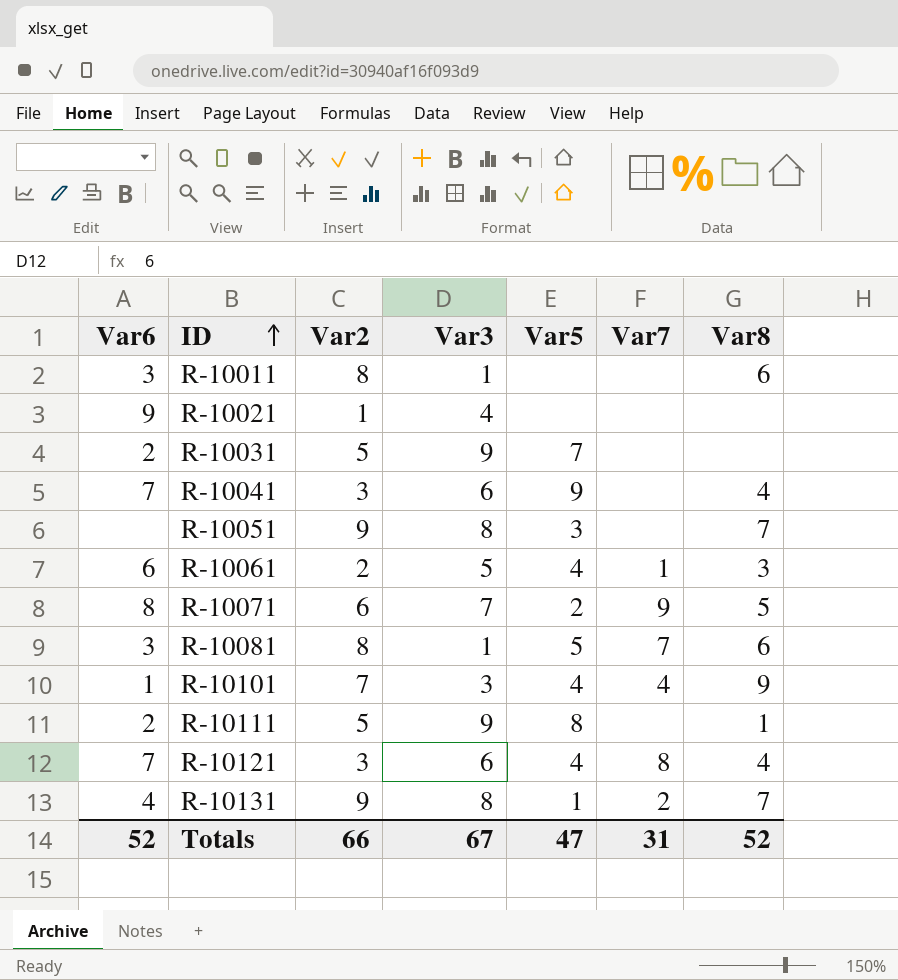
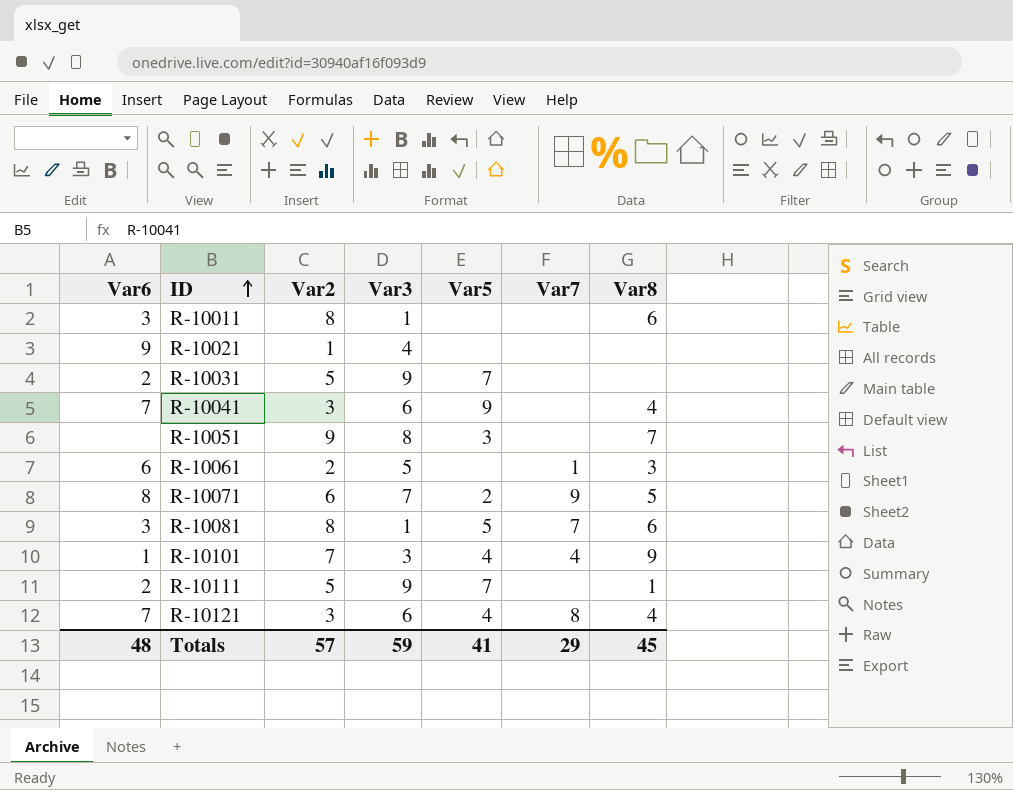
row R-10131: 4 | 9 | 8 | 1 | 2 | 7 -> none
R-10061 | Var5: 4 -> none
R-10111 | Var5: 8 -> 7
Totals | Var6: 52 -> 48
Totals | Var2: 66 -> 57
Totals | Var3: 67 -> 59
Totals | Var5: 47 -> 41
Totals | Var7: 31 -> 29
Totals | Var8: 52 -> 45

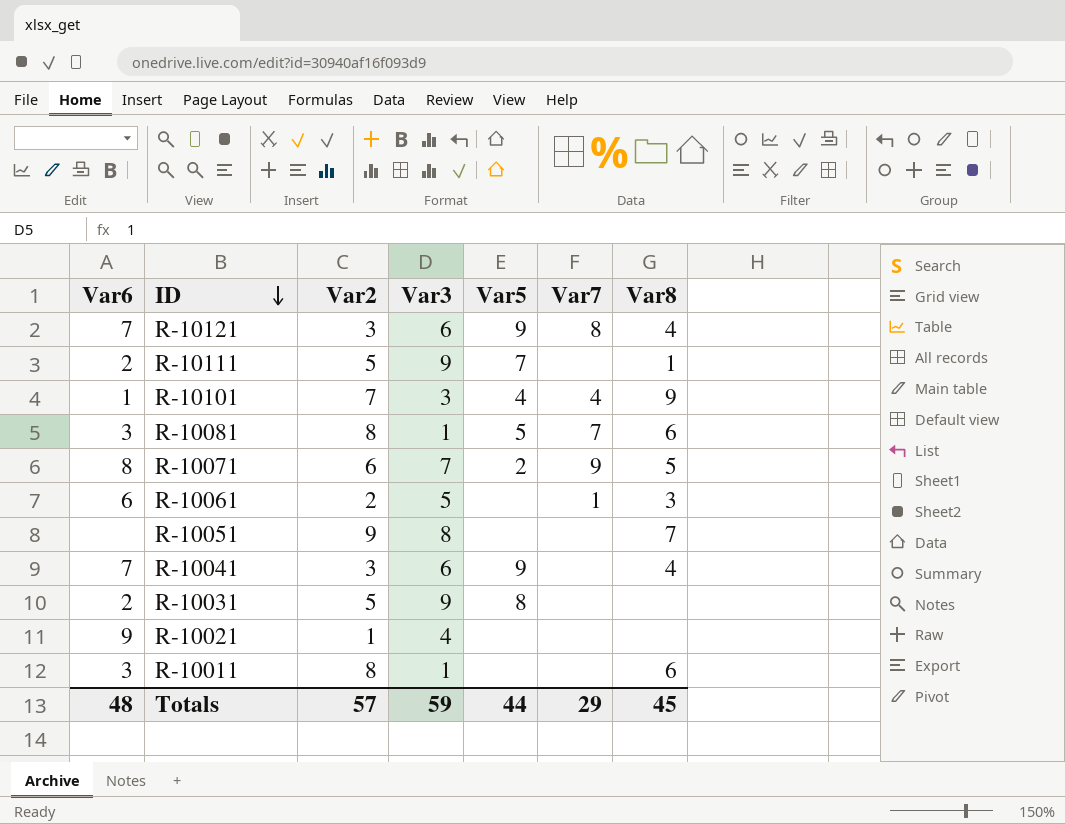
row order: ID ascending -> ID descending
R-10121 | Var5: 4 -> 9
R-10051 | Var5: 3 -> none
R-10031 | Var5: 7 -> 8
Totals | Var5: 41 -> 44

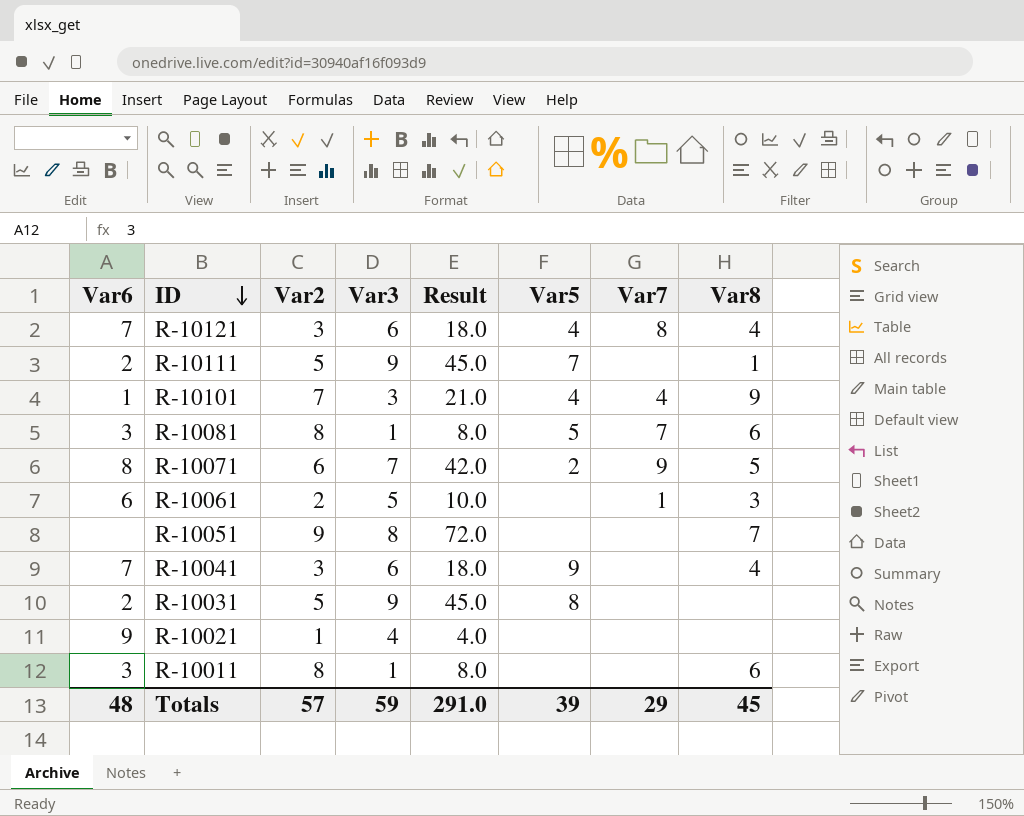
column Result | formula: none -> [Var2] * [Var3]
R-10121 | Var5: 9 -> 4
Totals | Var5: 44 -> 39

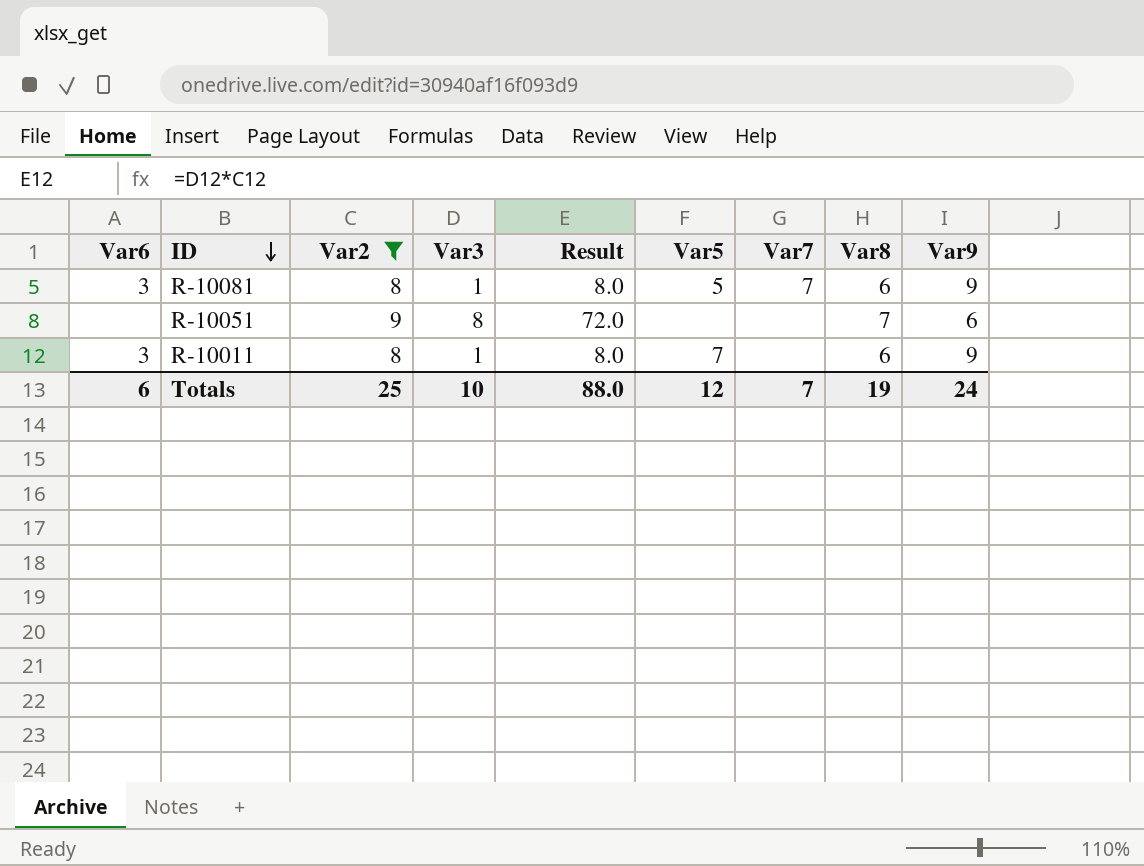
filter: none -> Var2 >= 8
column Var9 | position: none -> 9
R-10011 | Var5: none -> 7
Totals | Var6: 48 -> 6
Totals | Var2: 57 -> 25
Totals | Var3: 59 -> 10
Totals | Result: 291.0 -> 88.0
Totals | Var5: 39 -> 12
Totals | Var7: 29 -> 7
Totals | Var8: 45 -> 19

